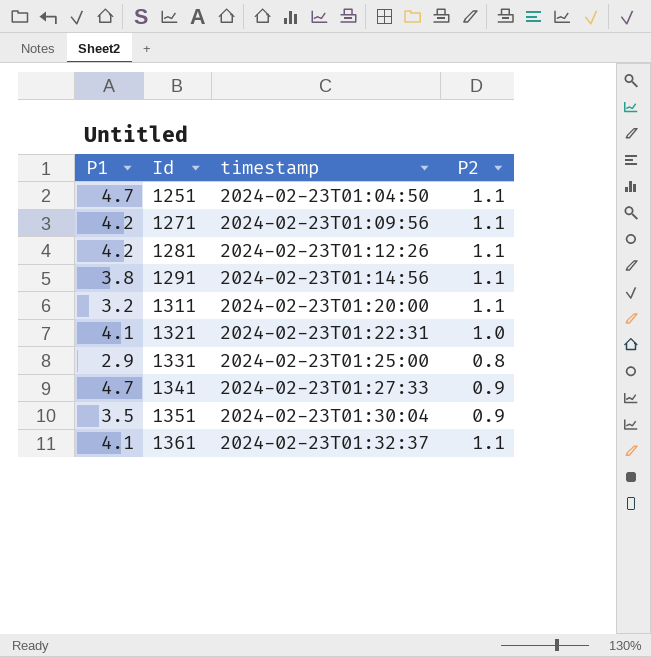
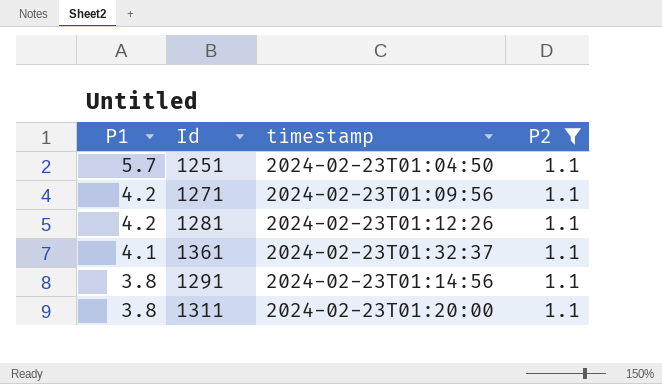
filter: none -> P2 = 1.1
row order: Id ascending -> P1 descending
1251 | P1: 4.7 -> 5.7
1311 | P1: 3.2 -> 3.8

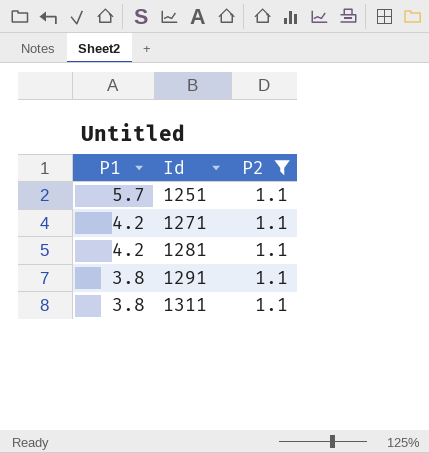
column timestamp | position: 3 -> none
row 1361: 4.1 | 2024-02-23T01:32:37 | 1.1 -> none

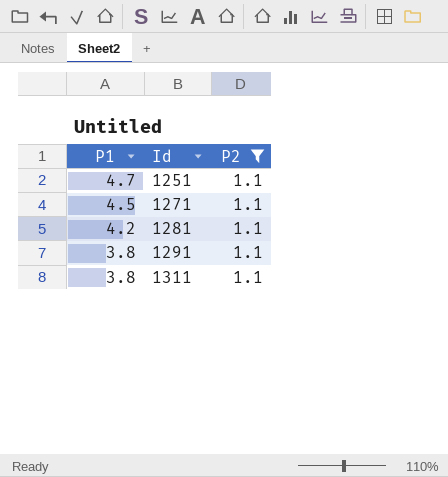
1251 | P1: 5.7 -> 4.7
1271 | P1: 4.2 -> 4.5

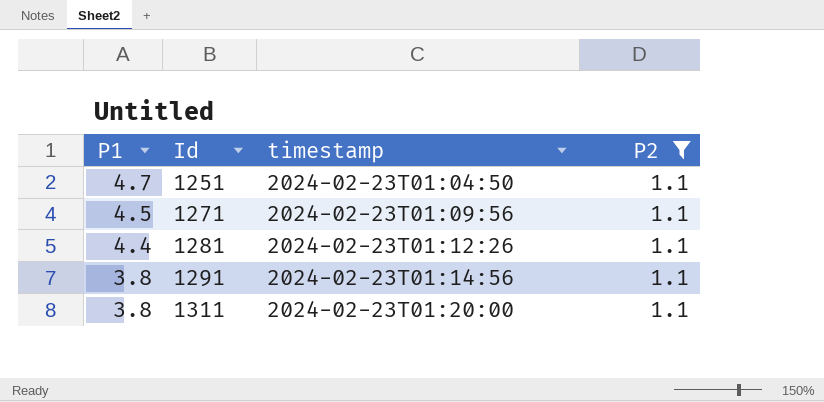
column timestamp | position: none -> 3
1281 | P1: 4.2 -> 4.4

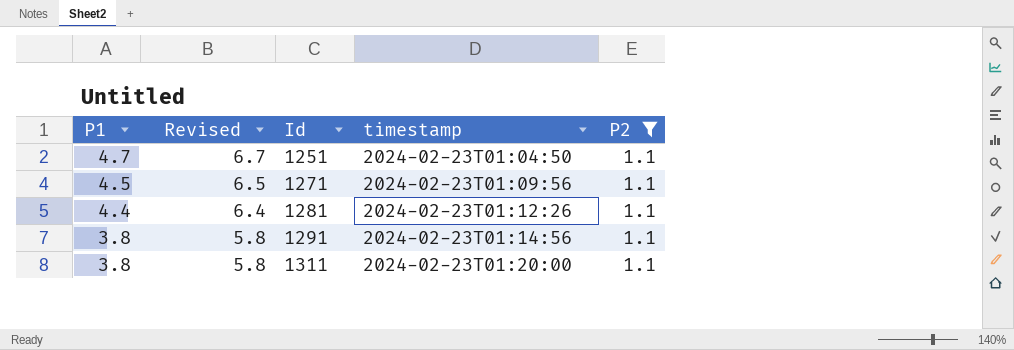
column Revised | formula: none -> [P1] + 2

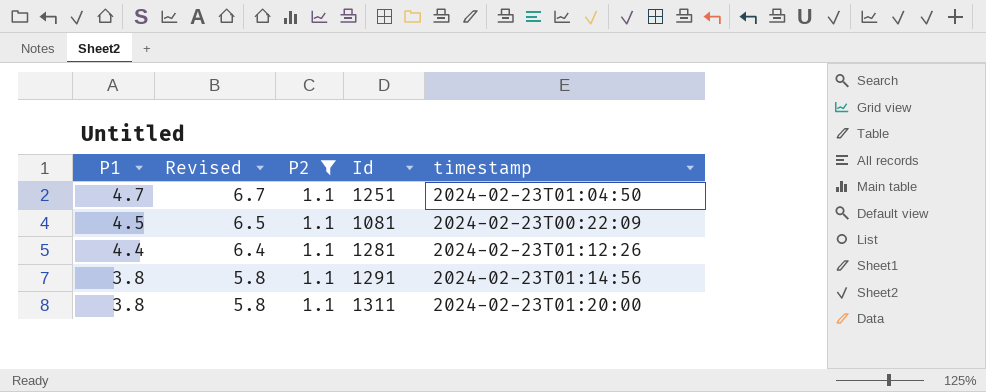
column P2 | position: 5 -> 3
row 1271: 4.5 | 6.5 | 2024-02-23T01:09:56 | 1.1 -> none
row 1081: none -> 4.5 | 6.5 | 1.1 | 2024-02-23T00:22:09

